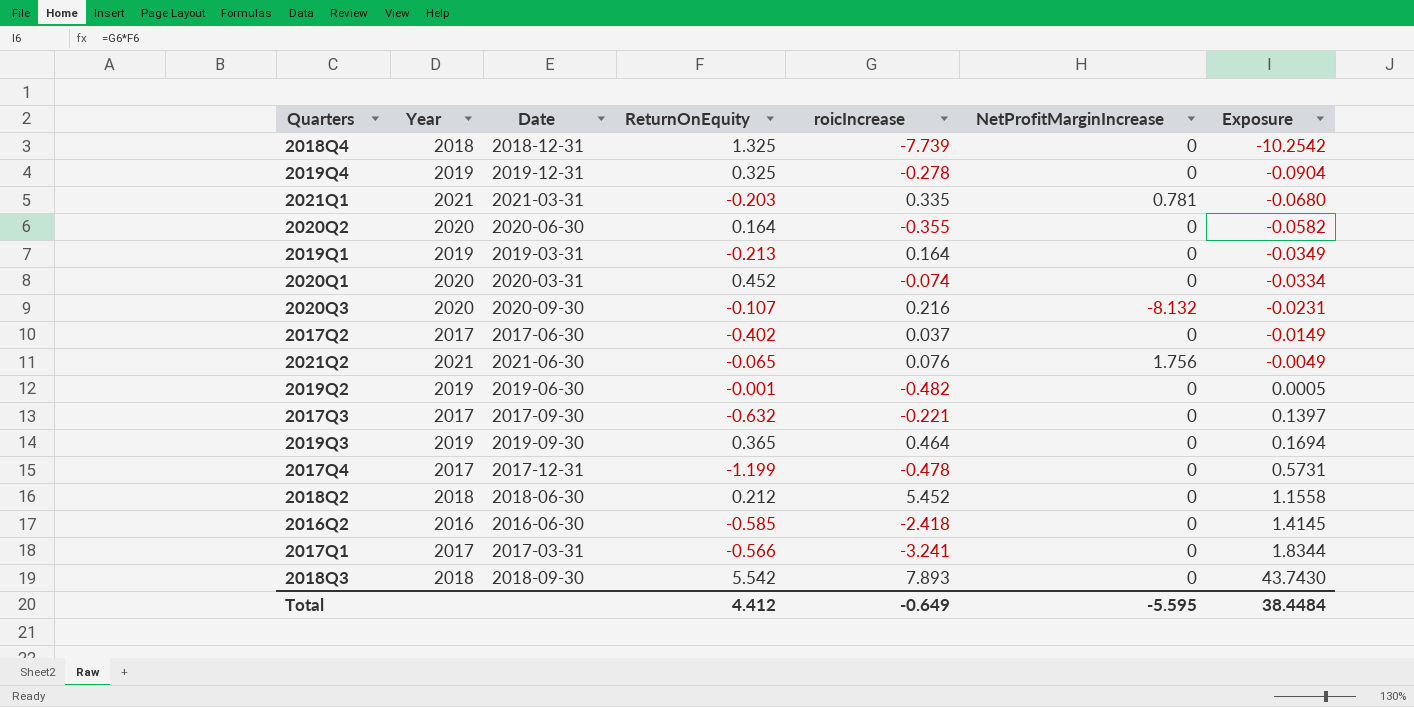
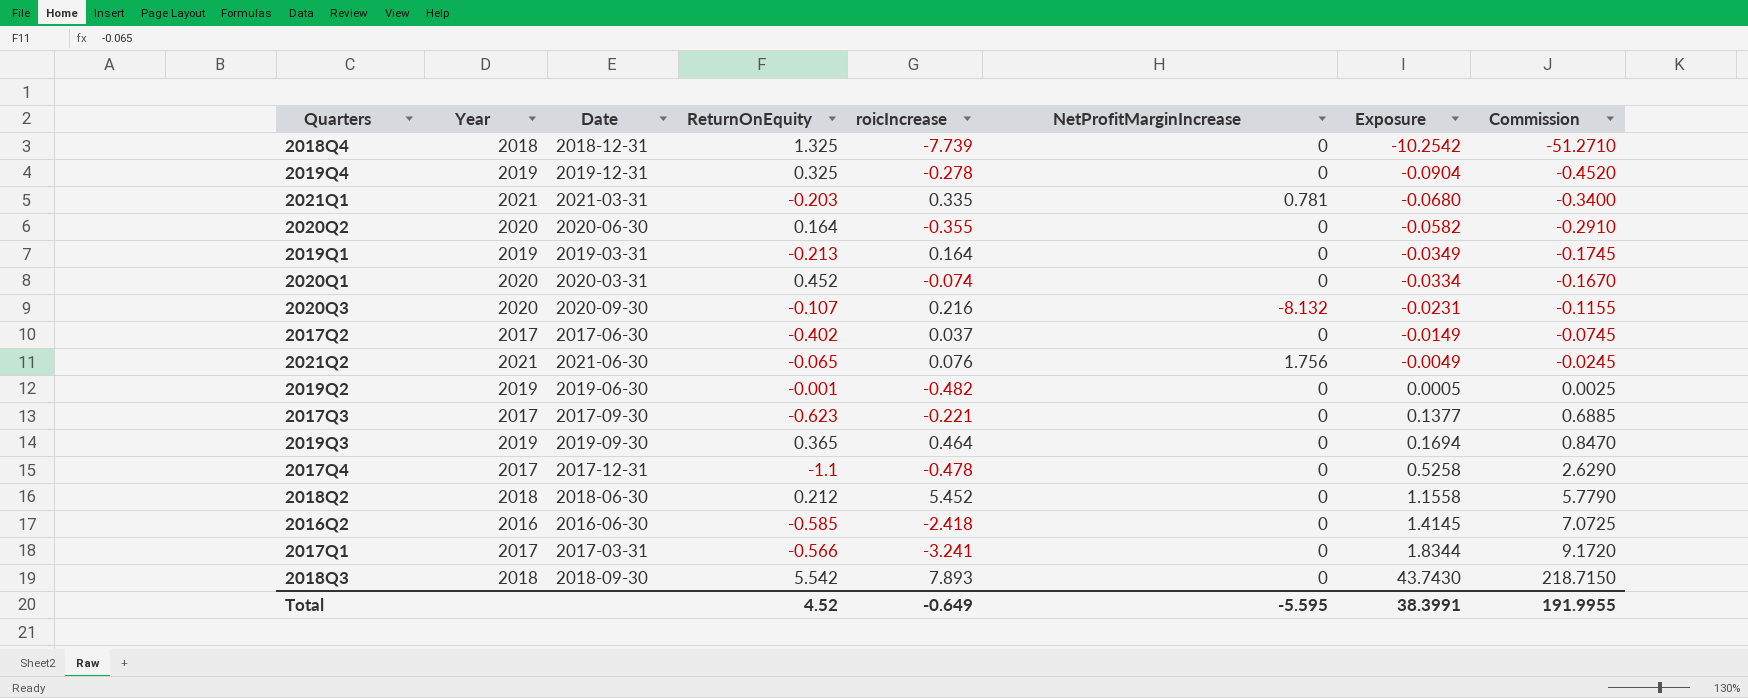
column Commission | formula: none -> [Exposure] * 5
2017Q3 | ReturnOnEquity: -0.632 -> -0.623
2017Q3 | Exposure: 0.1397 -> 0.1377
2017Q4 | ReturnOnEquity: -1.199 -> -1.1
2017Q4 | Exposure: 0.5731 -> 0.5258
Total | ReturnOnEquity: 4.412 -> 4.52
Total | Exposure: 38.4484 -> 38.3991

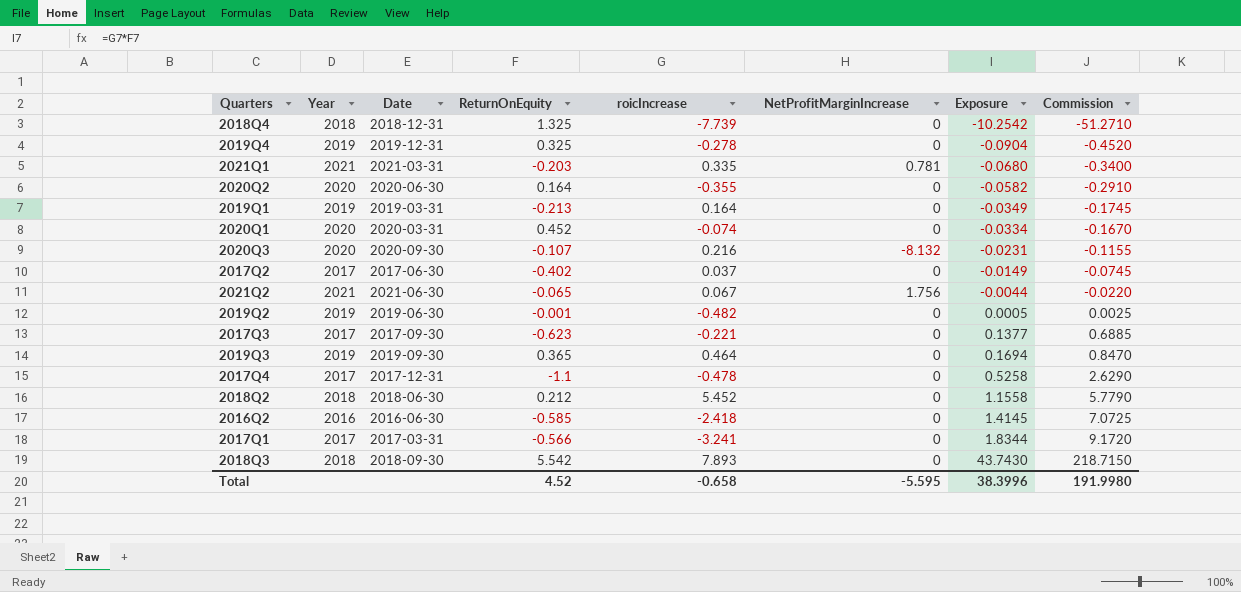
2021Q2 | roicIncrease: 0.076 -> 0.067
2021Q2 | Exposure: -0.0049 -> -0.0044
2021Q2 | Commission: -0.0245 -> -0.0220
Total | roicIncrease: -0.649 -> -0.658
Total | Exposure: 38.3991 -> 38.3996
Total | Commission: 191.9955 -> 191.9980

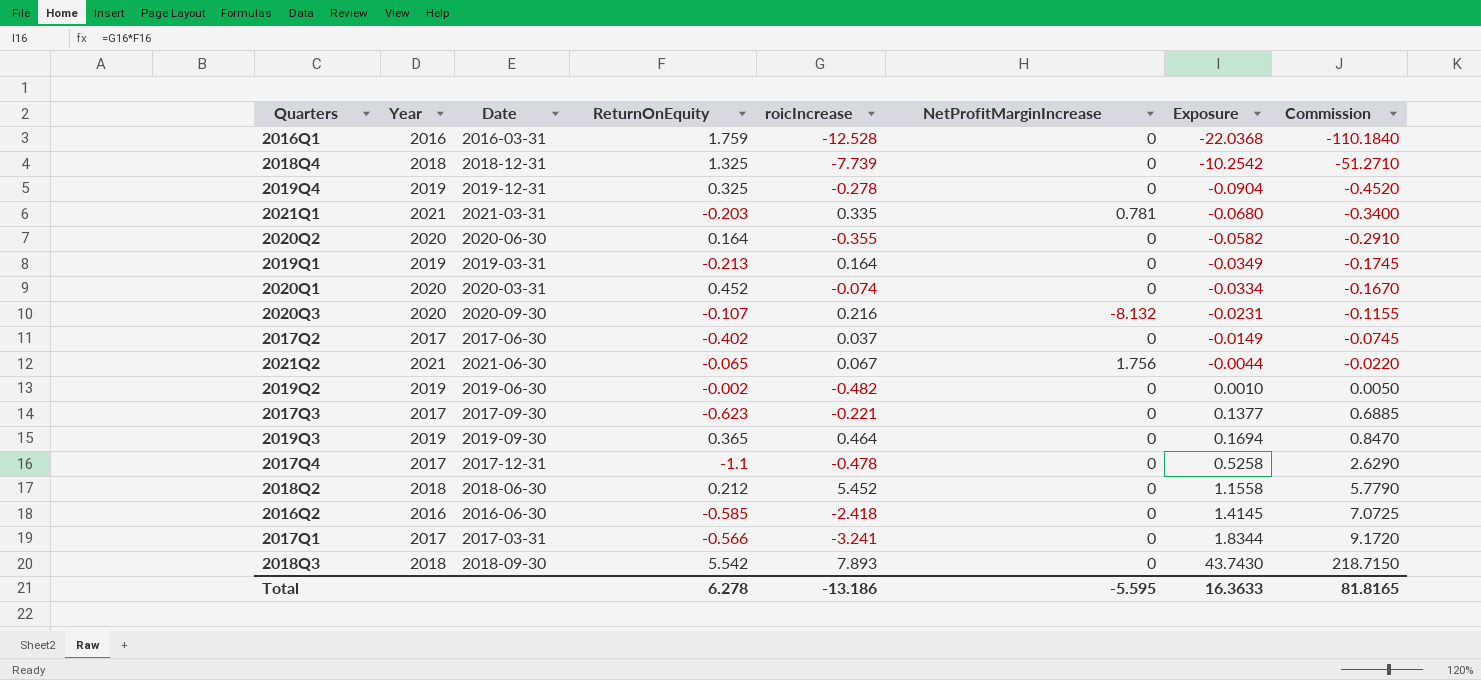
row 2016Q1: none -> 2016 | 2016-03-31 | 1.759 | -12.528 | 0 | -22.0368 | -110.1840
2019Q2 | ReturnOnEquity: -0.001 -> -0.002
2019Q2 | Exposure: 0.0005 -> 0.0010
2019Q2 | Commission: 0.0025 -> 0.0050
Total | ReturnOnEquity: 4.52 -> 6.278
Total | roicIncrease: -0.658 -> -13.186
Total | Exposure: 38.3996 -> 16.3633
Total | Commission: 191.9980 -> 81.8165

